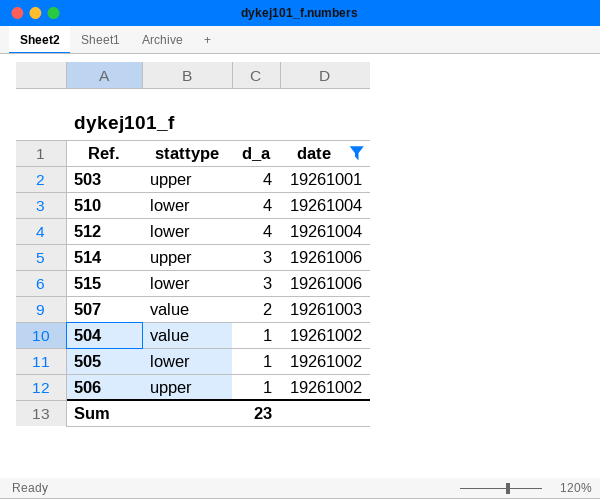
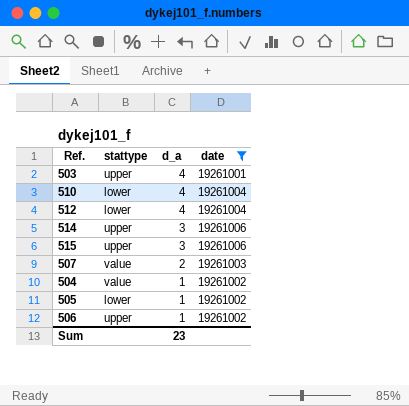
515 | stattype: lower -> upper

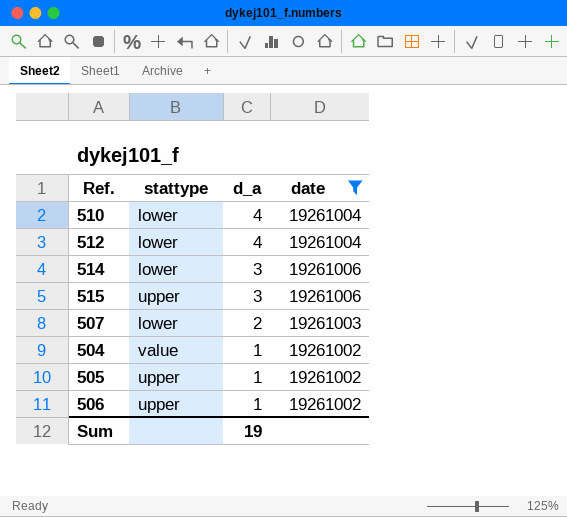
row 503: upper | 4 | 19261001 -> none
514 | stattype: upper -> lower
507 | stattype: value -> lower
505 | stattype: lower -> upper
Sum | d_a: 23 -> 19

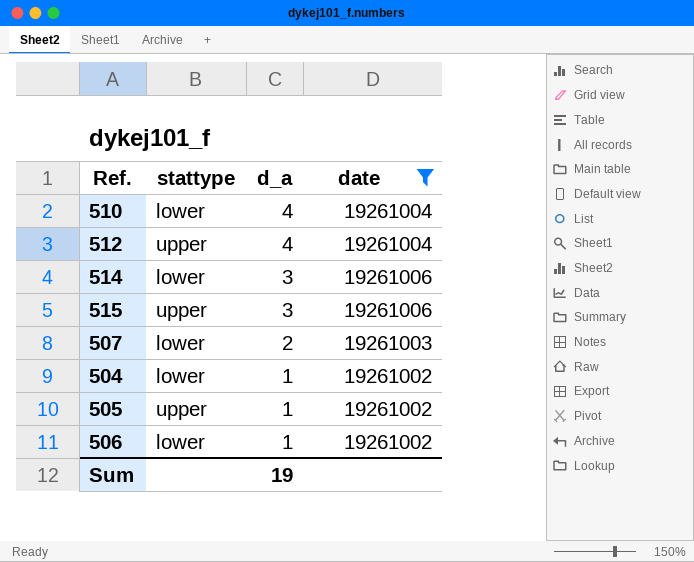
512 | stattype: lower -> upper
504 | stattype: value -> lower
506 | stattype: upper -> lower

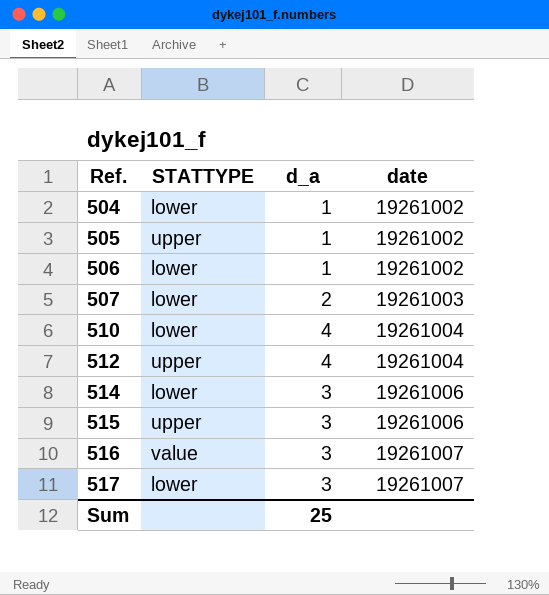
filter: date != 19261007 -> none
row order: d_a descending -> Ref. ascending
column name: stattype -> STATTYPE
Sum | d_a: 19 -> 25

